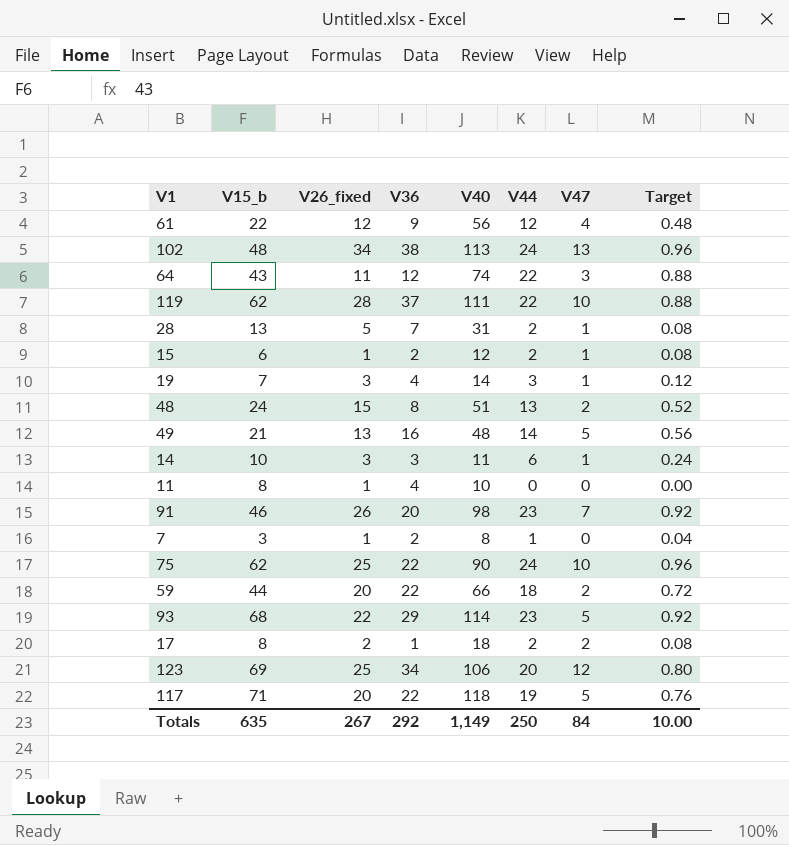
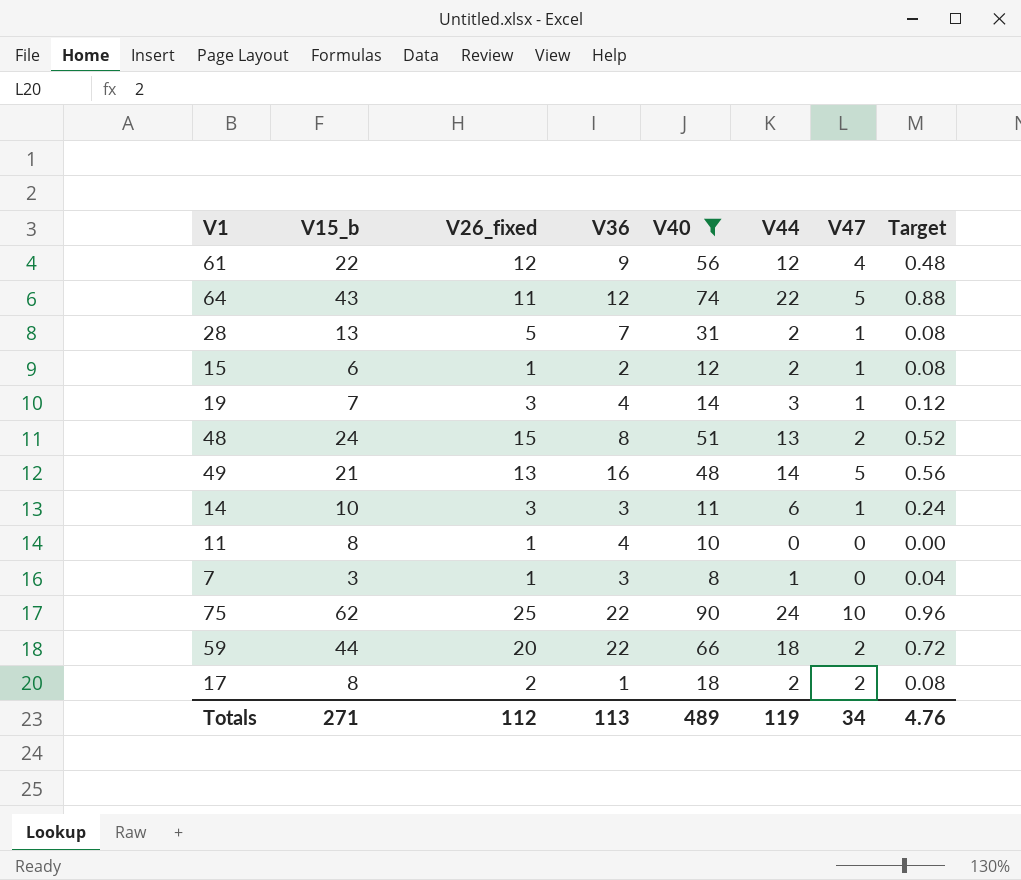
filter: none -> V40 <= 90
64 | V47: 3 -> 5
7 | V36: 2 -> 3
Totals | V15_b: 635 -> 271
Totals | V26_fixed: 267 -> 112
Totals | V36: 292 -> 113
Totals | V40: 1,149 -> 489
Totals | V44: 250 -> 119
Totals | V47: 84 -> 34
Totals | Target: 10.00 -> 4.76

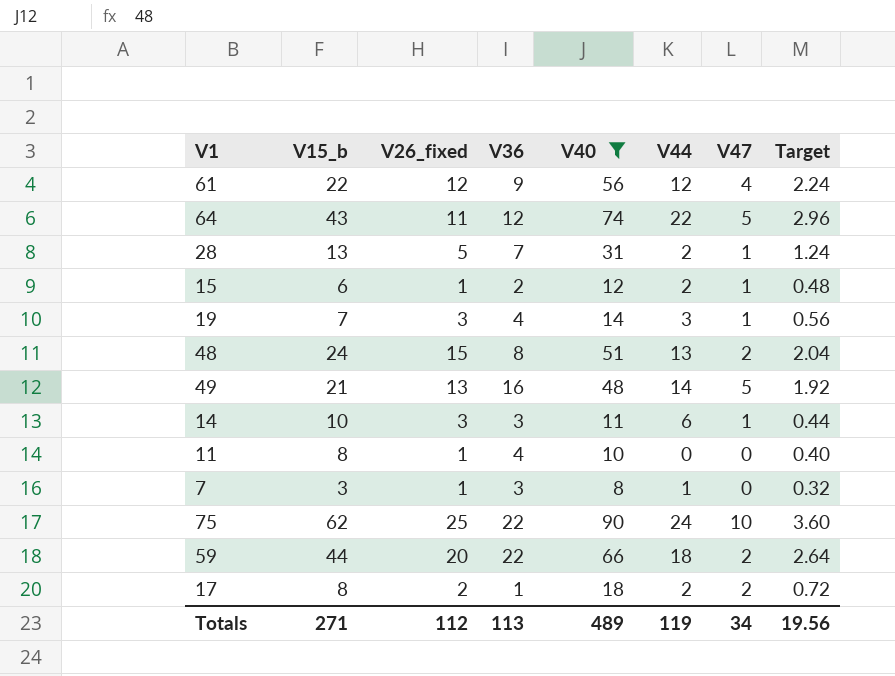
column Target | formula: [V44] * 0.04 -> [V40] * 0.04
Totals | Target: 4.76 -> 19.56

